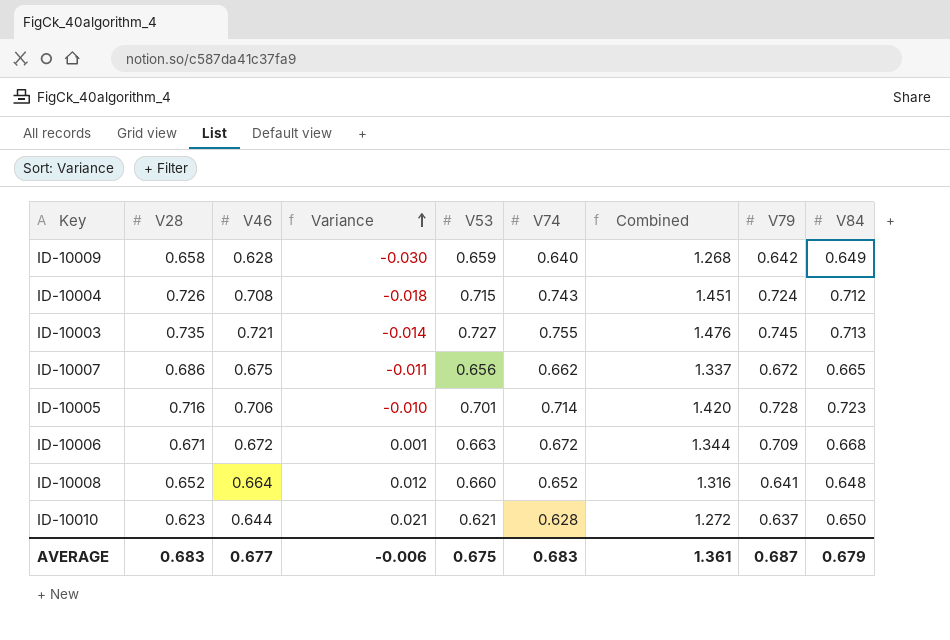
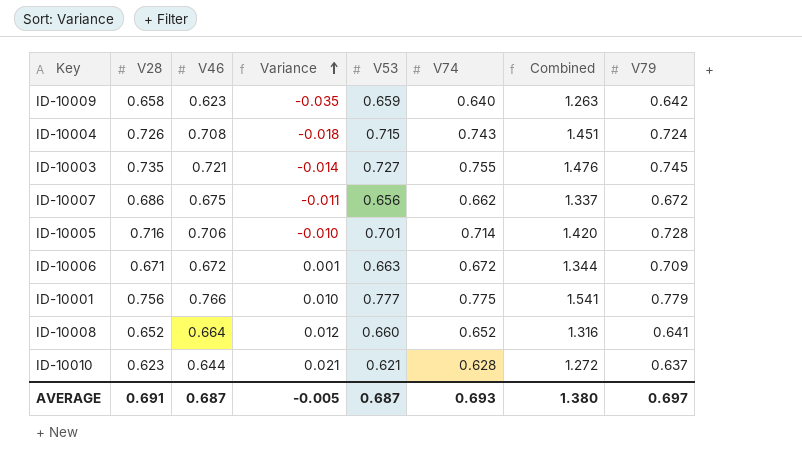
column V84 | position: 9 -> none
ID-10009 | V46: 0.628 -> 0.623
ID-10009 | Variance: -0.030 -> -0.035
ID-10009 | Combined: 1.268 -> 1.263
row ID-10001: none -> 0.756 | 0.766 | 0.010 | 0.777 | 0.775 | 1.541 | 0.779
AVERAGE | V28: 0.683 -> 0.691
AVERAGE | V46: 0.677 -> 0.687
AVERAGE | Variance: -0.006 -> -0.005
AVERAGE | V53: 0.675 -> 0.687
AVERAGE | V74: 0.683 -> 0.693
AVERAGE | Combined: 1.361 -> 1.380
AVERAGE | V79: 0.687 -> 0.697

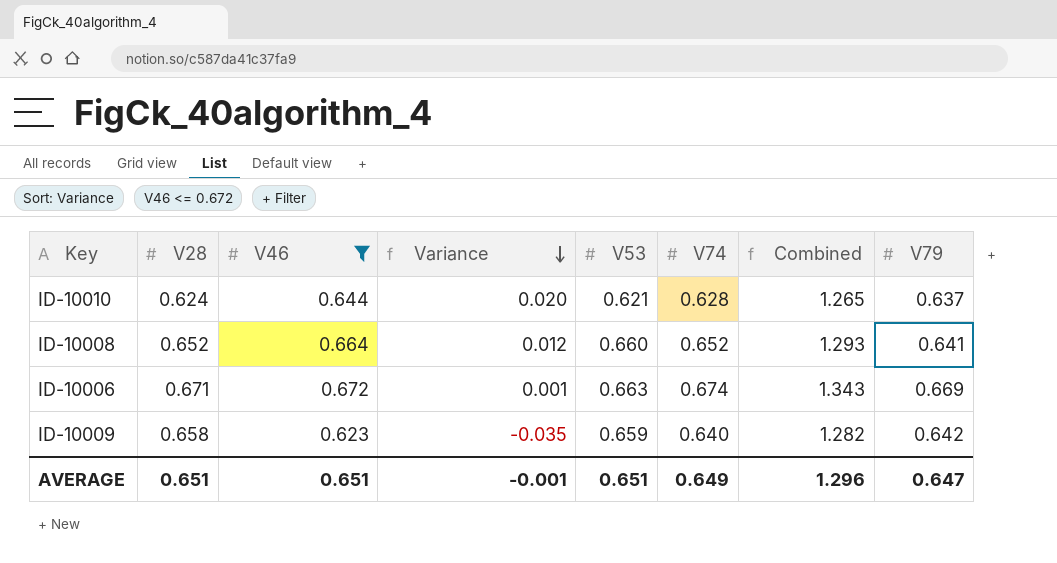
filter: none -> V46 <= 0.672
row order: Variance ascending -> Variance descending
column Combined | formula: [V46] + [V74] -> [V74] + [V79]
ID-10010 | V28: 0.623 -> 0.624
ID-10010 | Variance: 0.021 -> 0.020
ID-10006 | V74: 0.672 -> 0.674
ID-10006 | V79: 0.709 -> 0.669
AVERAGE | V28: 0.691 -> 0.651
AVERAGE | V46: 0.687 -> 0.651
AVERAGE | Variance: -0.005 -> -0.001
AVERAGE | V53: 0.687 -> 0.651
AVERAGE | V74: 0.693 -> 0.649
AVERAGE | Combined: 1.380 -> 1.296
AVERAGE | V79: 0.697 -> 0.647

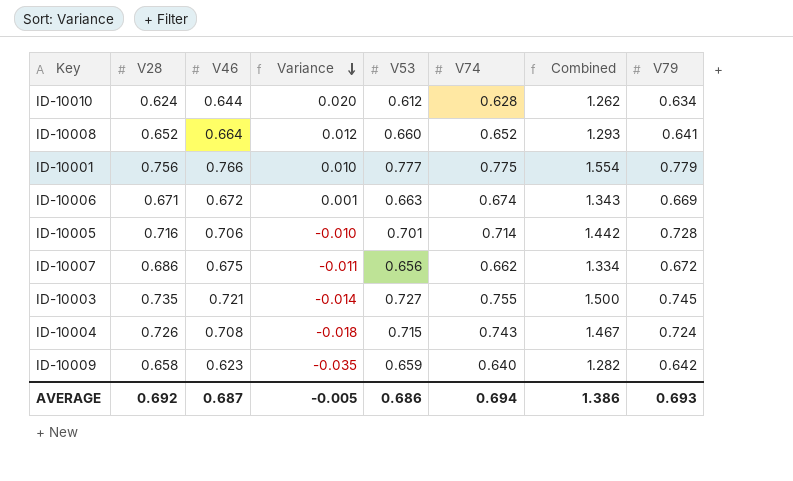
filter: V46 <= 0.672 -> none
ID-10010 | V53: 0.621 -> 0.612
ID-10010 | Combined: 1.265 -> 1.262
ID-10010 | V79: 0.637 -> 0.634
AVERAGE | V28: 0.651 -> 0.692
AVERAGE | V46: 0.651 -> 0.687
AVERAGE | Variance: -0.001 -> -0.005
AVERAGE | V53: 0.651 -> 0.686
AVERAGE | V74: 0.649 -> 0.694
AVERAGE | Combined: 1.296 -> 1.386
AVERAGE | V79: 0.647 -> 0.693

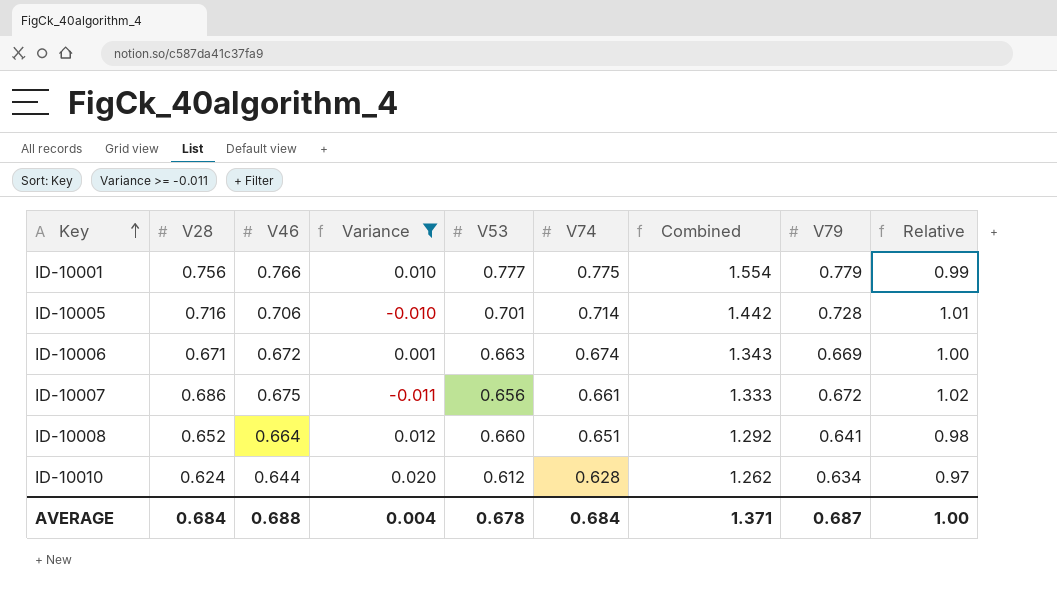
filter: none -> Variance >= -0.011
row order: Variance descending -> Key ascending
column Relative | formula: none -> [V28] / [V46]
ID-10007 | V74: 0.662 -> 0.661
ID-10007 | Combined: 1.334 -> 1.333
ID-10008 | V74: 0.652 -> 0.651
ID-10008 | Combined: 1.293 -> 1.292
AVERAGE | V28: 0.692 -> 0.684
AVERAGE | V46: 0.687 -> 0.688
AVERAGE | Variance: -0.005 -> 0.004
AVERAGE | V53: 0.686 -> 0.678
AVERAGE | V74: 0.694 -> 0.684
AVERAGE | Combined: 1.386 -> 1.371
AVERAGE | V79: 0.693 -> 0.687

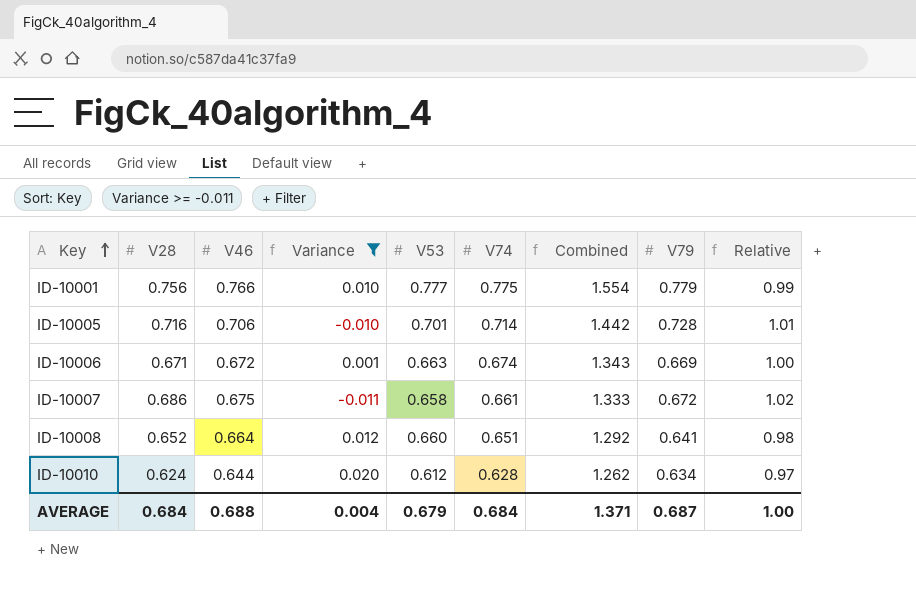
ID-10007 | V53: 0.656 -> 0.658
AVERAGE | V53: 0.678 -> 0.679

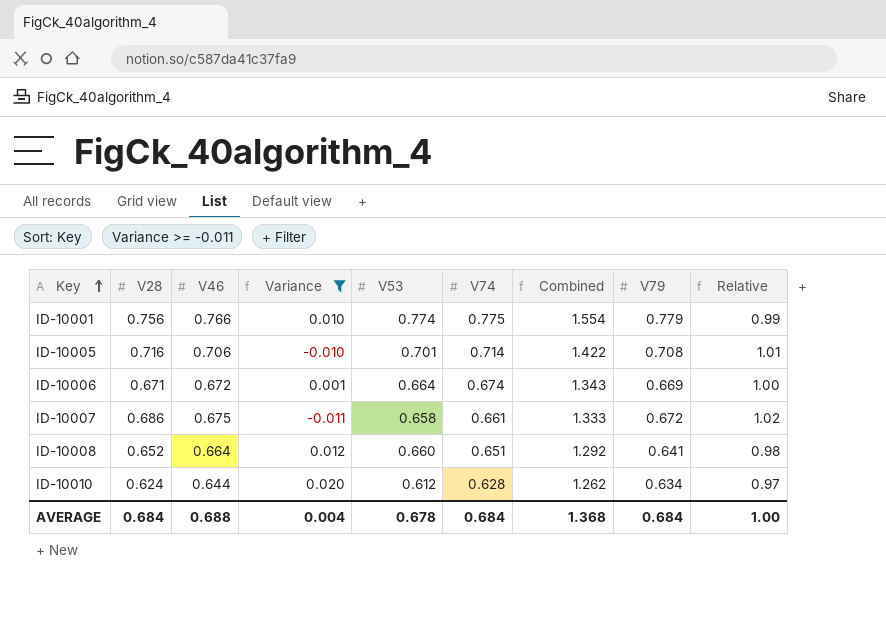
ID-10001 | V53: 0.777 -> 0.774
ID-10005 | Combined: 1.442 -> 1.422
ID-10005 | V79: 0.728 -> 0.708
ID-10006 | V53: 0.663 -> 0.664
AVERAGE | V53: 0.679 -> 0.678
AVERAGE | Combined: 1.371 -> 1.368
AVERAGE | V79: 0.687 -> 0.684

